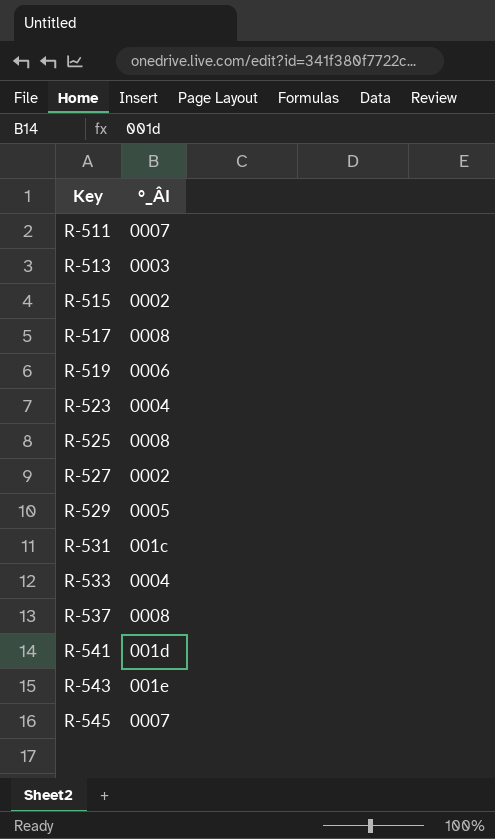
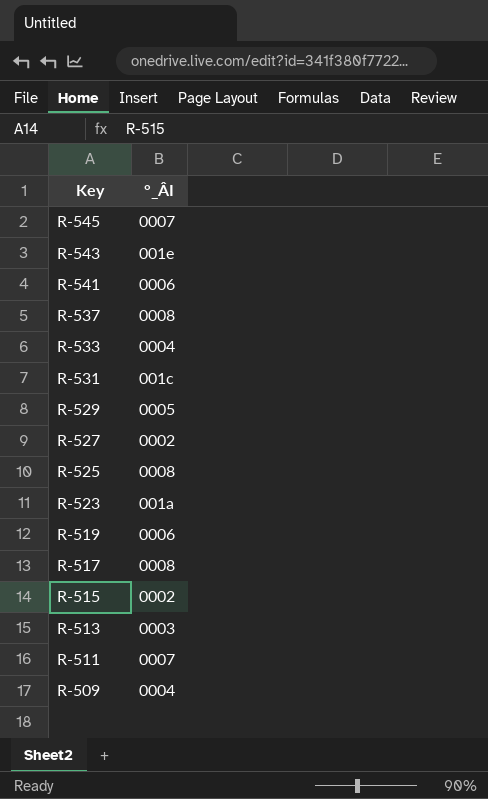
row order: Key ascending -> Key descending
R-541 | °_ÂI: 001d -> 0006
R-523 | °_ÂI: 0004 -> 001a
row R-509: none -> 0004

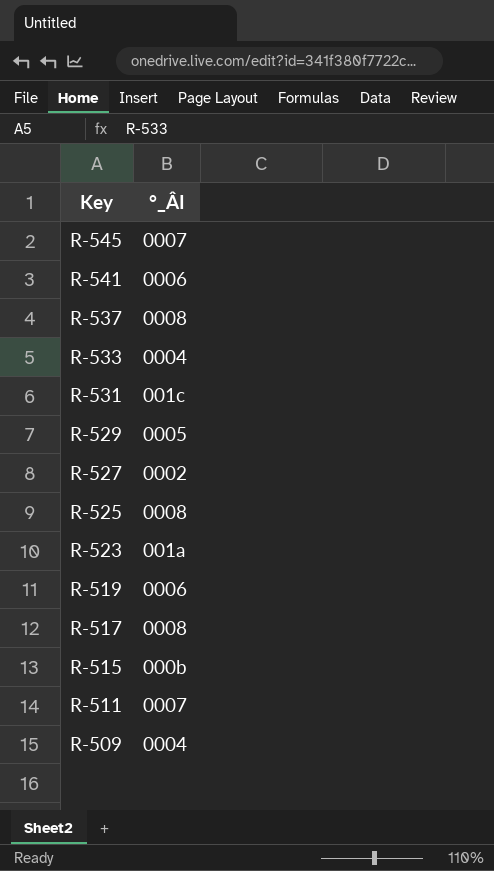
row R-543: 001e -> none
row R-513: 0003 -> none
R-515 | °_ÂI: 0002 -> 000b

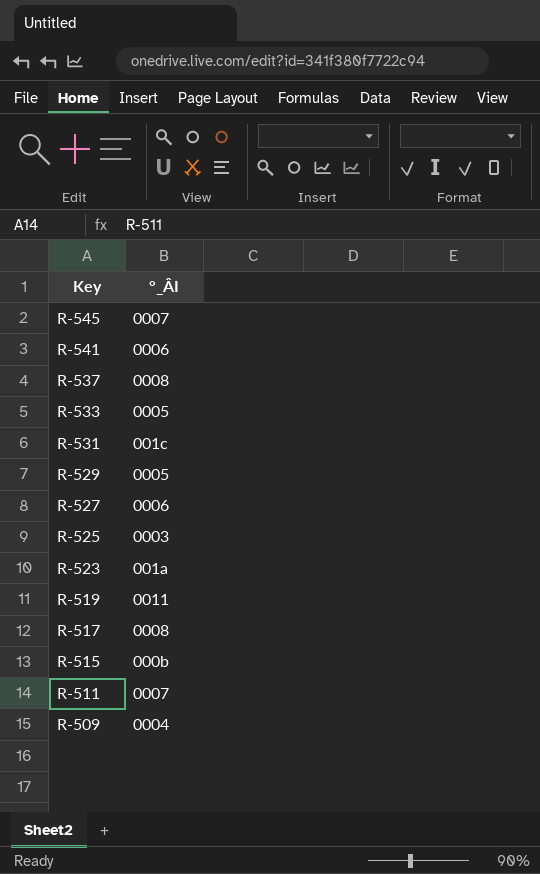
R-533 | °_ÂI: 0004 -> 0005
R-527 | °_ÂI: 0002 -> 0006
R-525 | °_ÂI: 0008 -> 0003
R-519 | °_ÂI: 0006 -> 0011

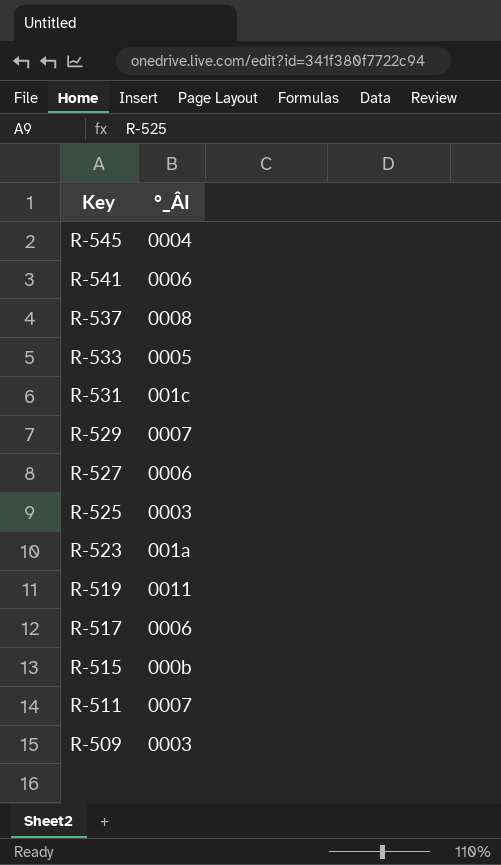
R-545 | °_ÂI: 0007 -> 0004
R-529 | °_ÂI: 0005 -> 0007
R-517 | °_ÂI: 0008 -> 0006
R-509 | °_ÂI: 0004 -> 0003

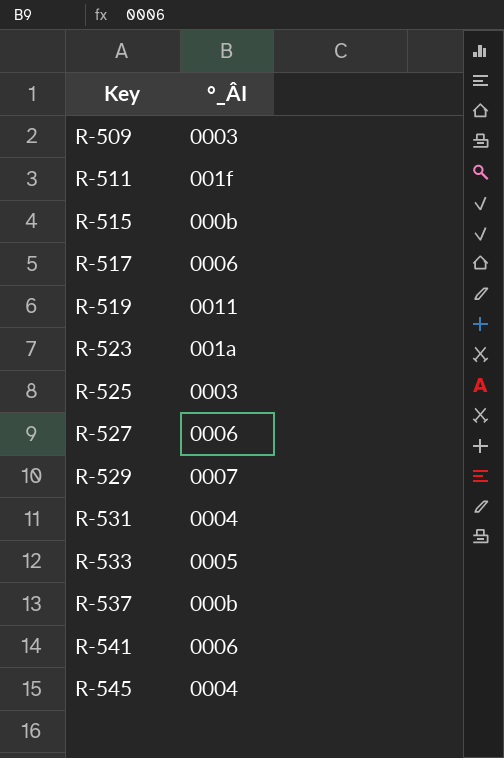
row order: Key descending -> Key ascending
R-511 | °_ÂI: 0007 -> 001f
R-531 | °_ÂI: 001c -> 0004
R-537 | °_ÂI: 0008 -> 000b

